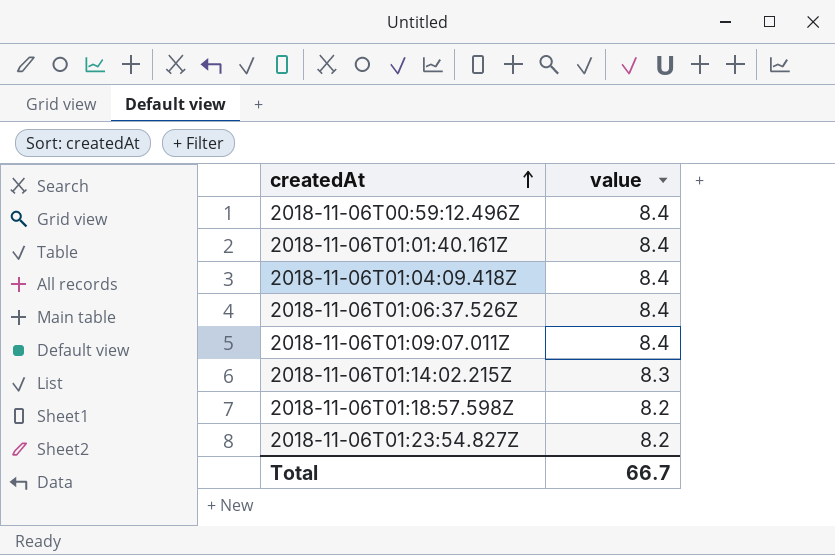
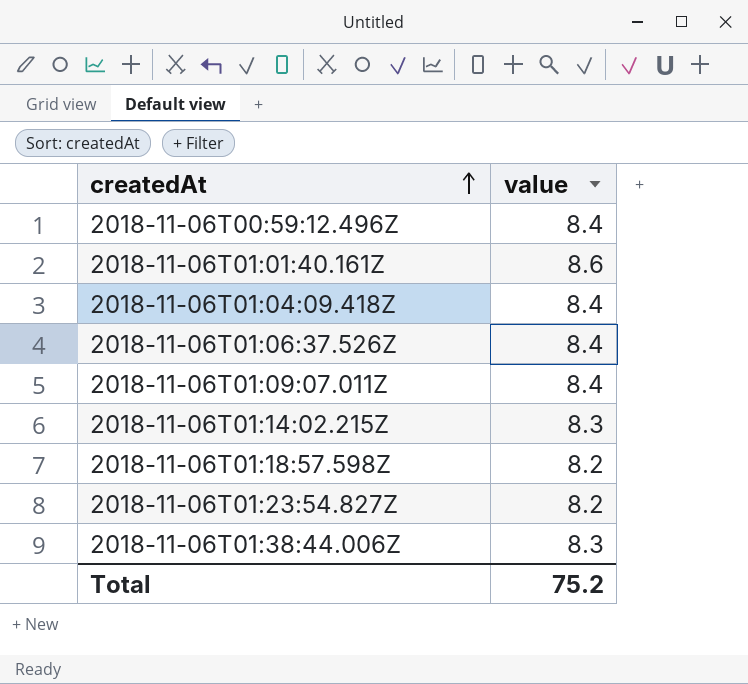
2018-11-06T01:01:40.161Z | value: 8.4 -> 8.6
row 2018-11-06T01:38:44.006Z: none -> 8.3
Total | value: 66.7 -> 75.2

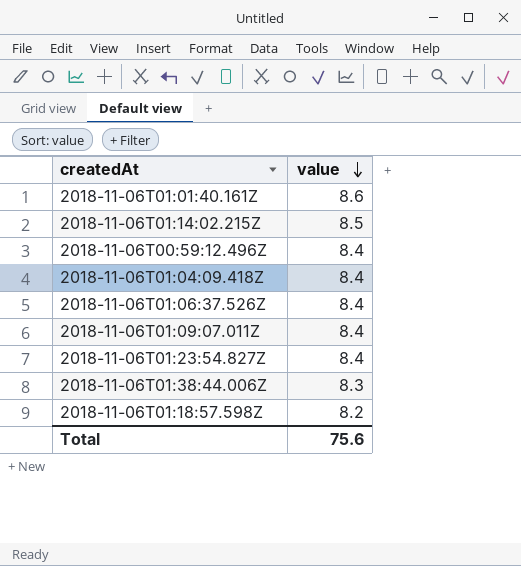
row order: createdAt ascending -> value descending
2018-11-06T01:14:02.215Z | value: 8.3 -> 8.5
2018-11-06T01:23:54.827Z | value: 8.2 -> 8.4
Total | value: 75.2 -> 75.6

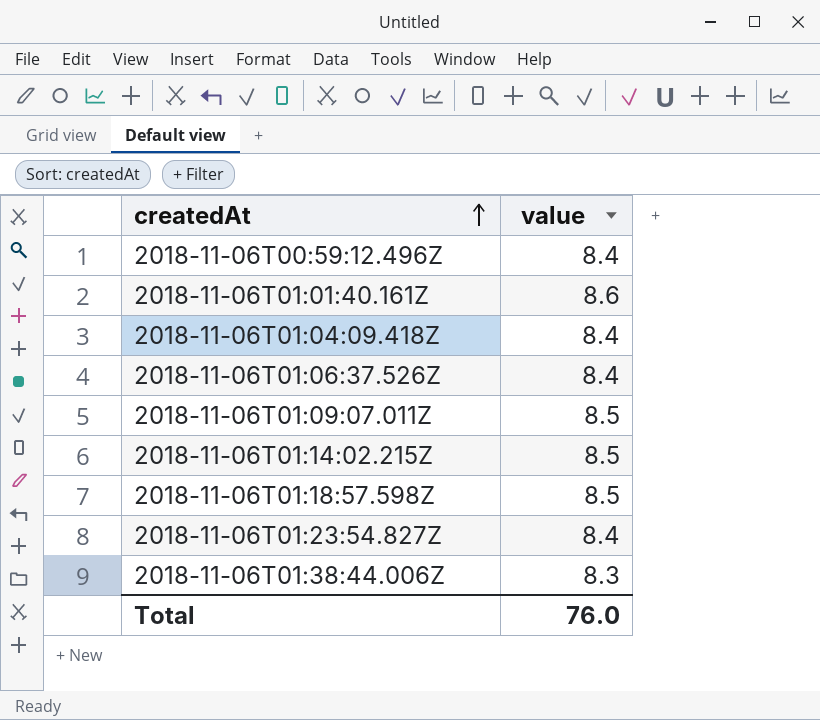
row order: value descending -> createdAt ascending
2018-11-06T01:09:07.011Z | value: 8.4 -> 8.5
2018-11-06T01:18:57.598Z | value: 8.2 -> 8.5
Total | value: 75.6 -> 76.0

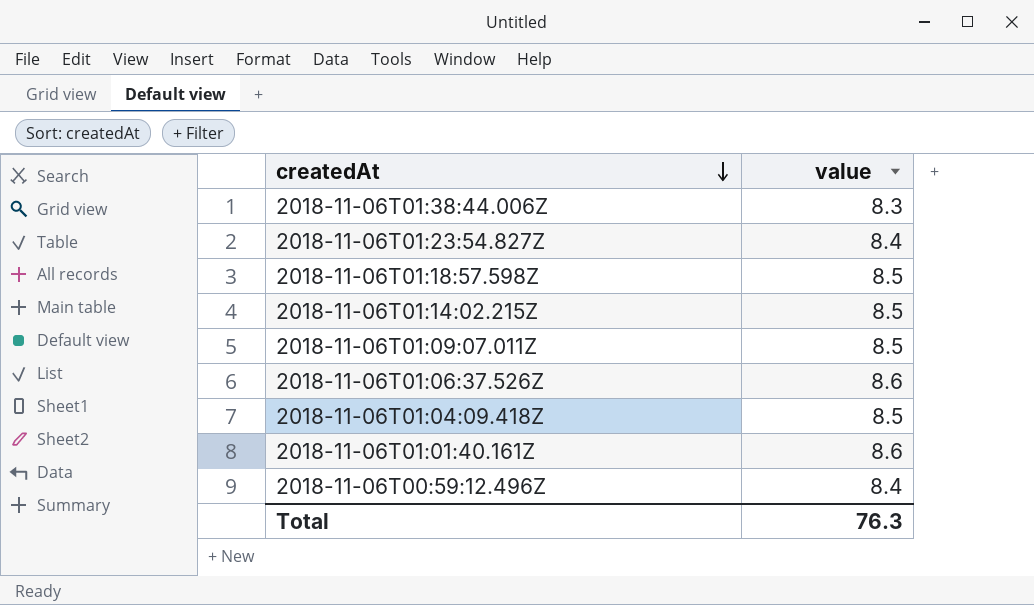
row order: createdAt ascending -> createdAt descending
2018-11-06T01:06:37.526Z | value: 8.4 -> 8.6
2018-11-06T01:04:09.418Z | value: 8.4 -> 8.5
Total | value: 76.0 -> 76.3

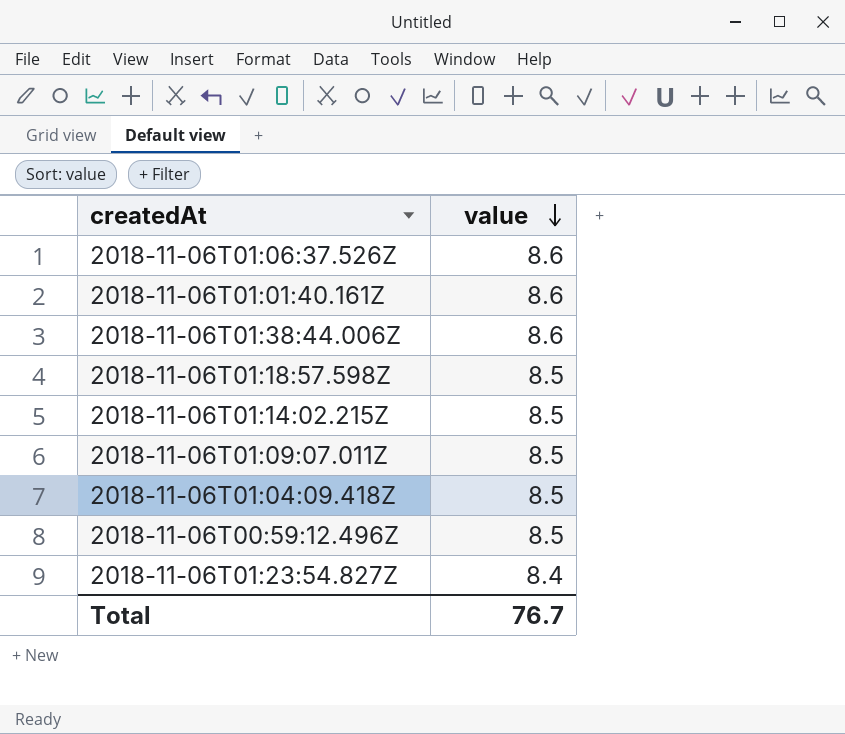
row order: createdAt descending -> value descending
2018-11-06T01:38:44.006Z | value: 8.3 -> 8.6
2018-11-06T00:59:12.496Z | value: 8.4 -> 8.5
Total | value: 76.3 -> 76.7

